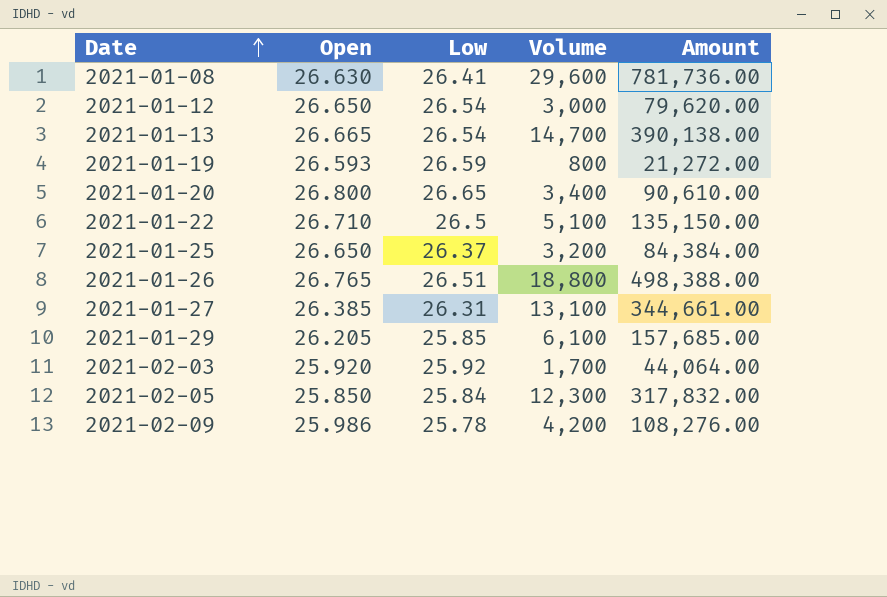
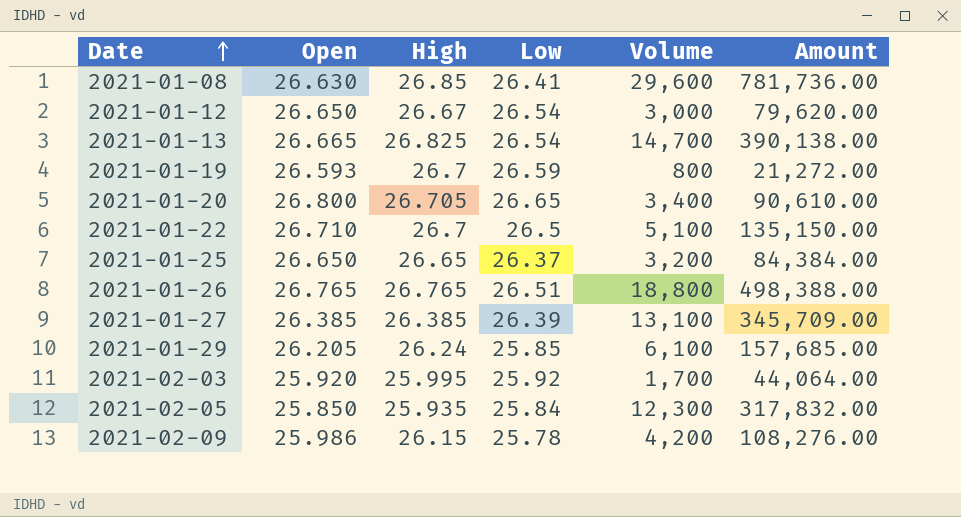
column High | position: none -> 3
2021-01-27 | Low: 26.31 -> 26.39
2021-01-27 | Amount: 344,661.00 -> 345,709.00

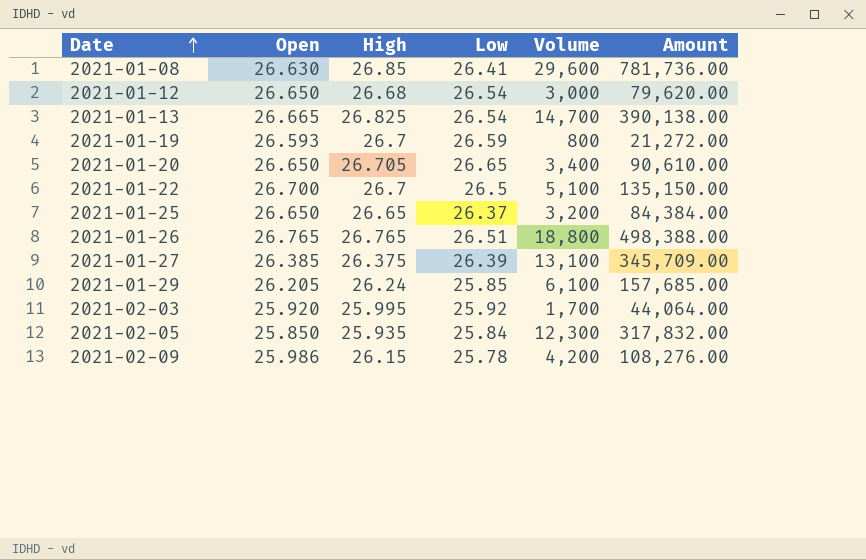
2021-01-12 | High: 26.67 -> 26.68
2021-01-20 | Open: 26.800 -> 26.650
2021-01-22 | Open: 26.710 -> 26.700
2021-01-27 | High: 26.385 -> 26.375

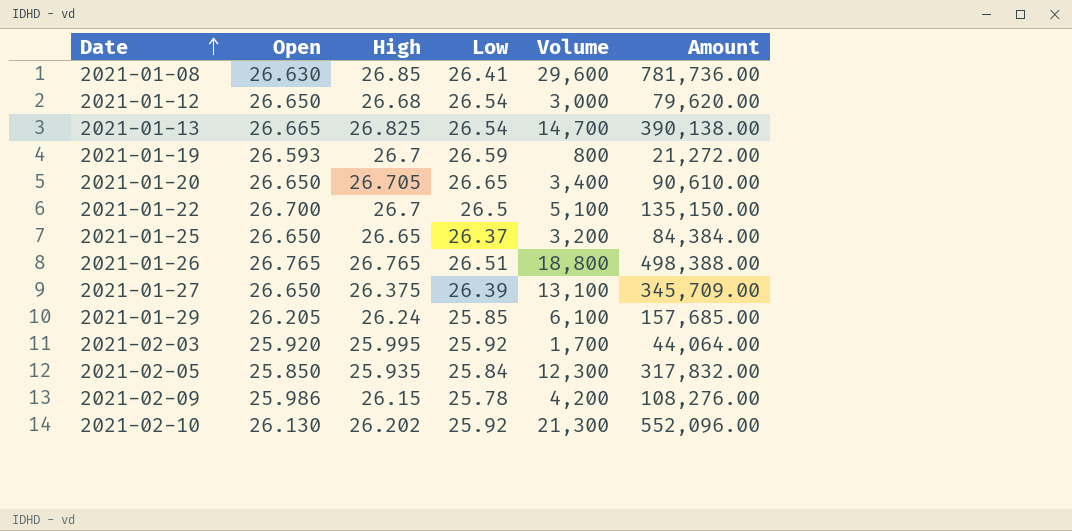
2021-01-27 | Open: 26.385 -> 26.650
row 2021-02-10: none -> 26.130 | 26.202 | 25.92 | 21,300 | 552,096.00

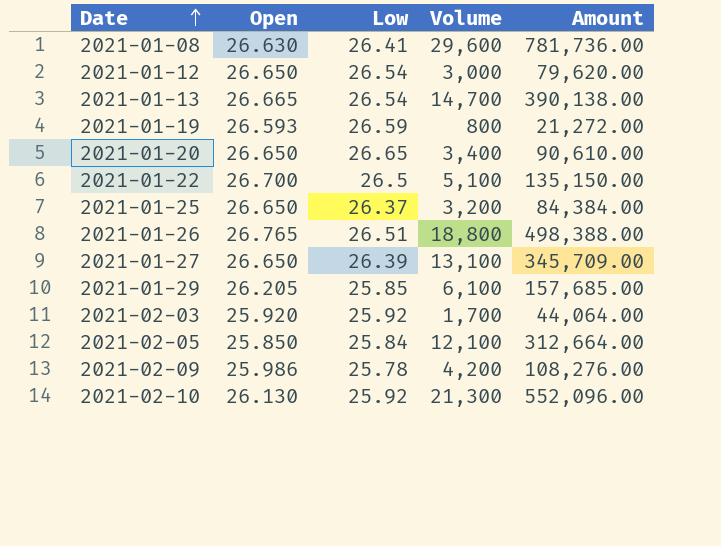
column High | position: 3 -> none
2021-02-05 | Volume: 12,300 -> 12,100
2021-02-05 | Amount: 317,832.00 -> 312,664.00

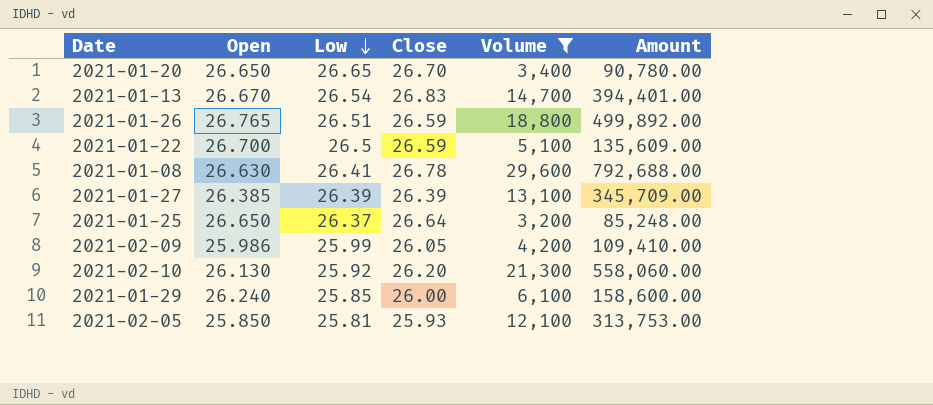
filter: none -> Volume >= 3,200
row order: Date ascending -> Low descending
column Close | position: none -> 4
column Amount | formula: [Low] * [Volume] -> [Close] * [Volume]
2021-01-13 | Open: 26.665 -> 26.670
2021-01-27 | Open: 26.650 -> 26.385
2021-02-09 | Low: 25.78 -> 25.99
2021-01-29 | Open: 26.205 -> 26.240
2021-02-05 | Low: 25.84 -> 25.81

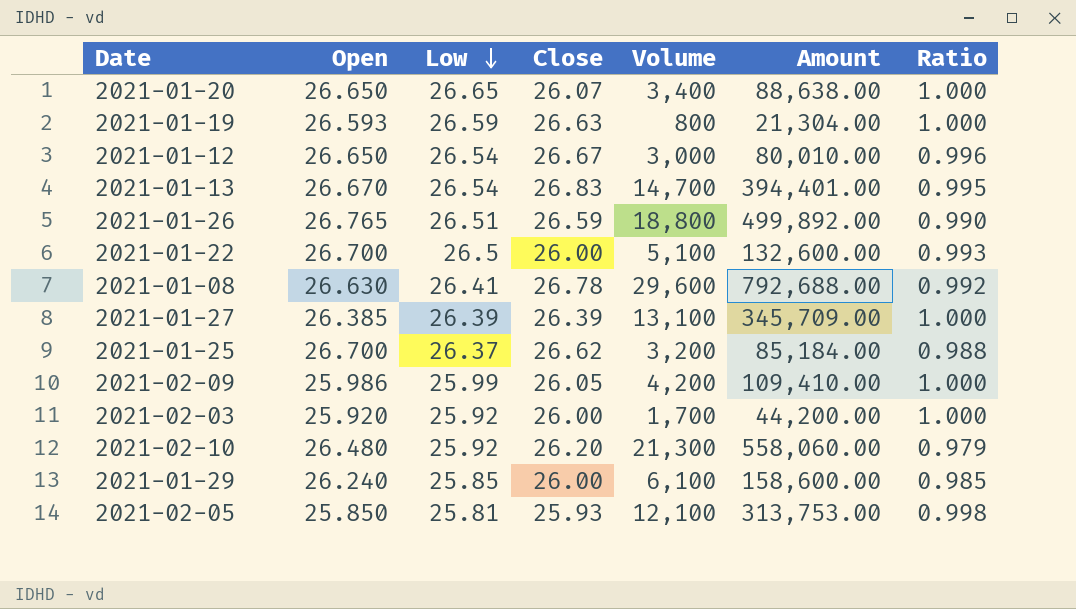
filter: Volume >= 3,200 -> none
column Ratio | formula: none -> [Low] / [Open]
2021-01-20 | Close: 26.70 -> 26.07
2021-01-20 | Amount: 90,780.00 -> 88,638.00
2021-01-22 | Close: 26.59 -> 26.00
2021-01-22 | Amount: 135,609.00 -> 132,600.00
2021-01-25 | Open: 26.650 -> 26.700
2021-01-25 | Close: 26.64 -> 26.62
2021-01-25 | Amount: 85,248.00 -> 85,184.00
2021-02-10 | Open: 26.130 -> 26.480

